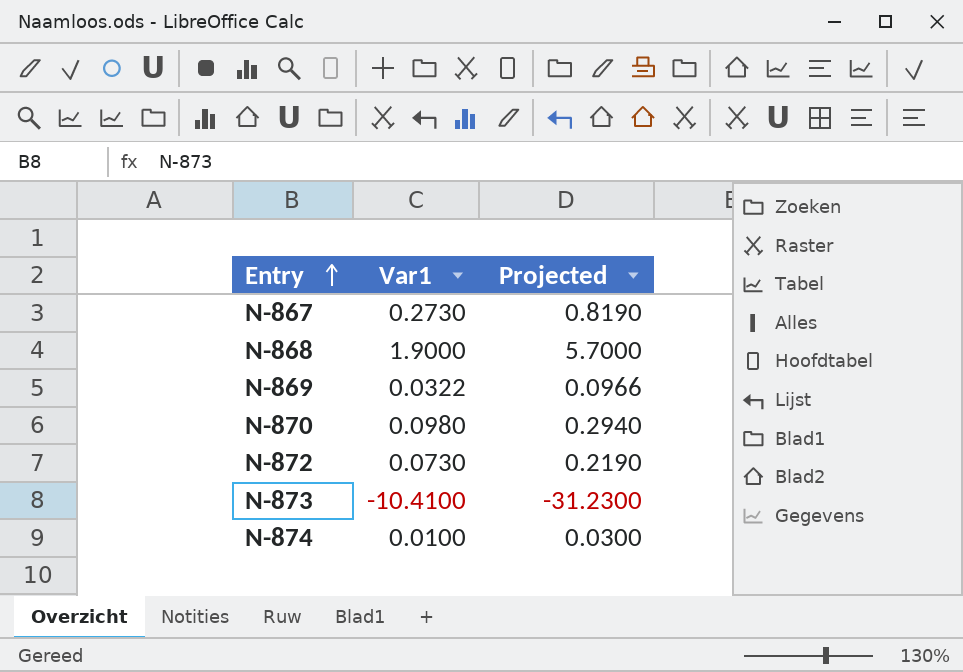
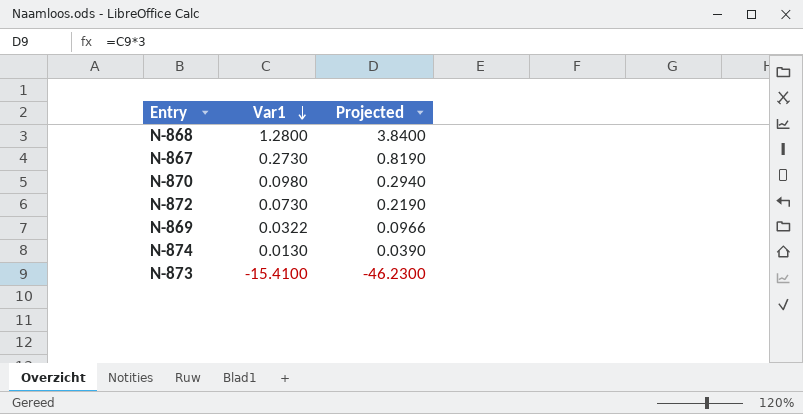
row order: Entry ascending -> Var1 descending
N-868 | Var1: 1.9000 -> 1.2800
N-868 | Projected: 5.7000 -> 3.8400
N-874 | Var1: 0.0100 -> 0.0130
N-874 | Projected: 0.0300 -> 0.0390
N-873 | Var1: -10.4100 -> -15.4100
N-873 | Projected: -31.2300 -> -46.2300

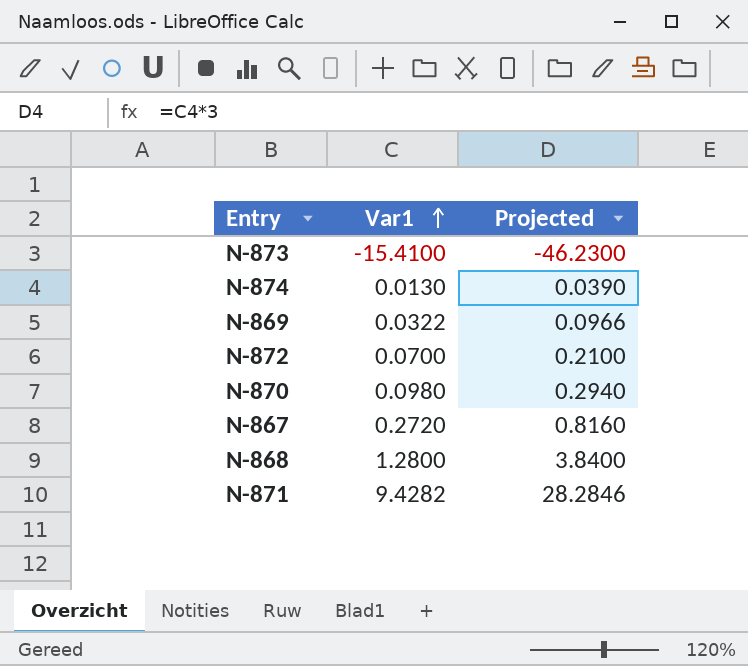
row order: Var1 descending -> Var1 ascending
N-872 | Var1: 0.0730 -> 0.0700
N-872 | Projected: 0.2190 -> 0.2100
N-867 | Var1: 0.2730 -> 0.2720
N-867 | Projected: 0.8190 -> 0.8160
row N-871: none -> 9.4282 | 28.2846

